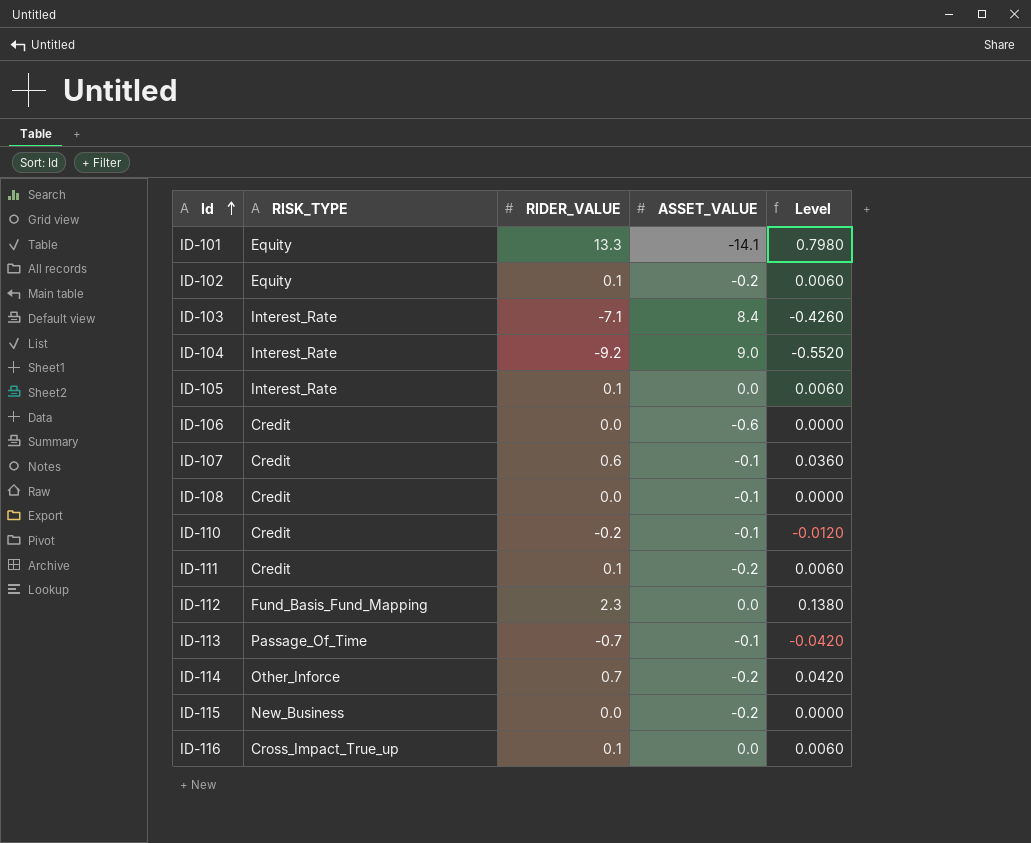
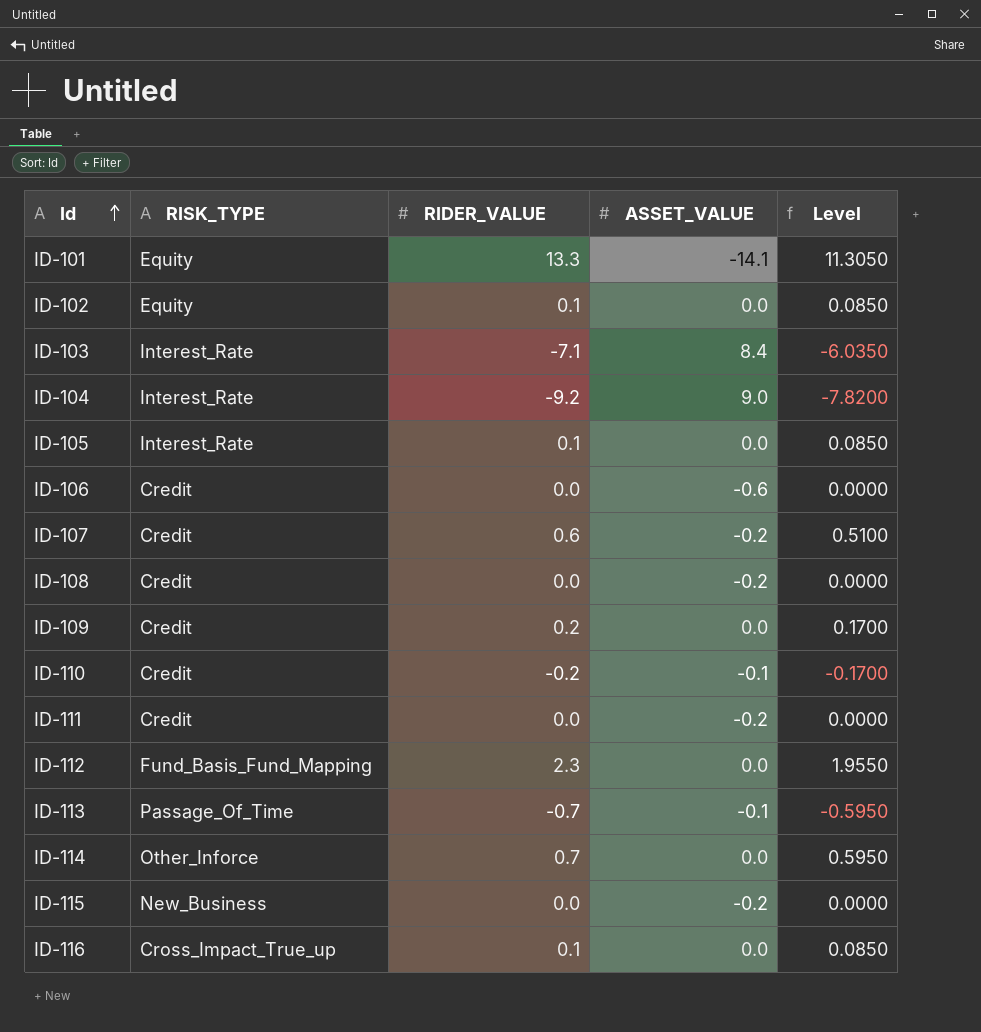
column Level | formula: [RIDER_VALUE] * 0.06 -> [RIDER_VALUE] * 0.85
ID-102 | ASSET_VALUE: -0.2 -> 0.0
ID-107 | ASSET_VALUE: -0.1 -> -0.2
ID-108 | ASSET_VALUE: -0.1 -> -0.2
row ID-109: none -> Credit | 0.2 | 0.0 | 0.1700
ID-111 | RIDER_VALUE: 0.1 -> 0.0
ID-114 | ASSET_VALUE: -0.2 -> 0.0

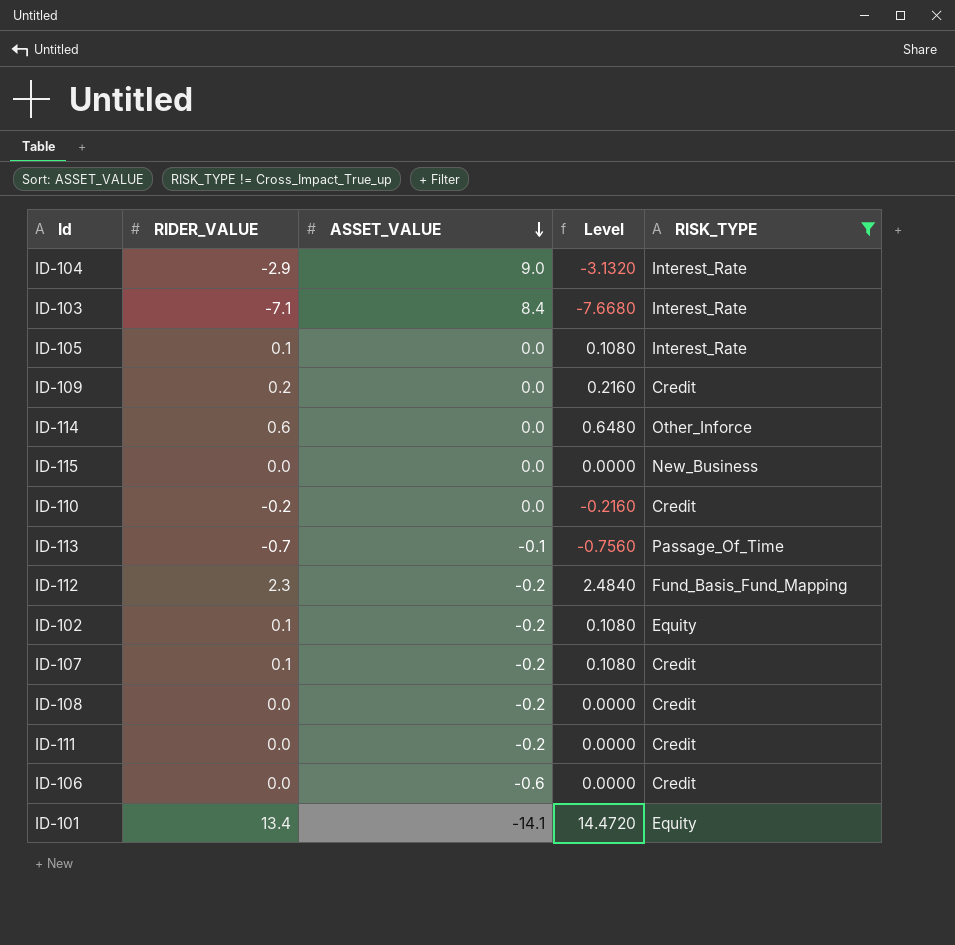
filter: none -> RISK_TYPE != Cross_Impact_True_up
row order: Id ascending -> ASSET_VALUE descending
column Level | formula: [RIDER_VALUE] * 0.85 -> [RIDER_VALUE] * 1.08
column RISK_TYPE | position: 2 -> 5
ID-104 | RIDER_VALUE: -9.2 -> -2.9
ID-114 | RIDER_VALUE: 0.7 -> 0.6
ID-115 | ASSET_VALUE: -0.2 -> 0.0
ID-110 | ASSET_VALUE: -0.1 -> 0.0
ID-112 | ASSET_VALUE: 0.0 -> -0.2
ID-102 | ASSET_VALUE: 0.0 -> -0.2
ID-107 | RIDER_VALUE: 0.6 -> 0.1
ID-101 | RIDER_VALUE: 13.3 -> 13.4

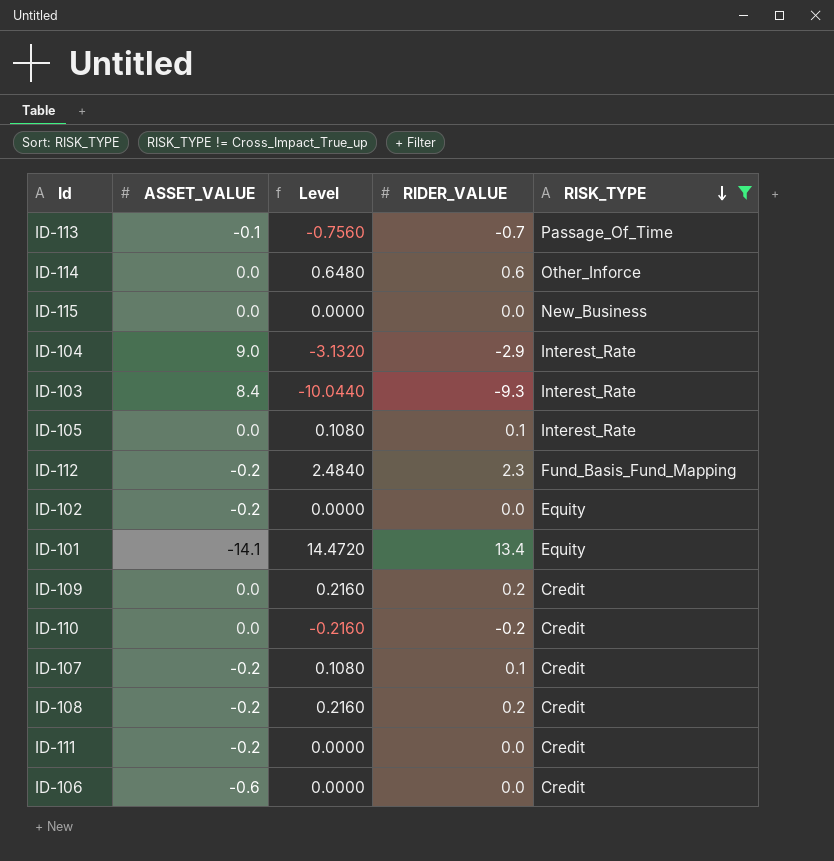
row order: ASSET_VALUE descending -> RISK_TYPE descending
column RIDER_VALUE | position: 2 -> 4
ID-103 | Level: -7.6680 -> -10.0440
ID-103 | RIDER_VALUE: -7.1 -> -9.3
ID-102 | Level: 0.1080 -> 0.0000
ID-102 | RIDER_VALUE: 0.1 -> 0.0
ID-108 | Level: 0.0000 -> 0.2160
ID-108 | RIDER_VALUE: 0.0 -> 0.2

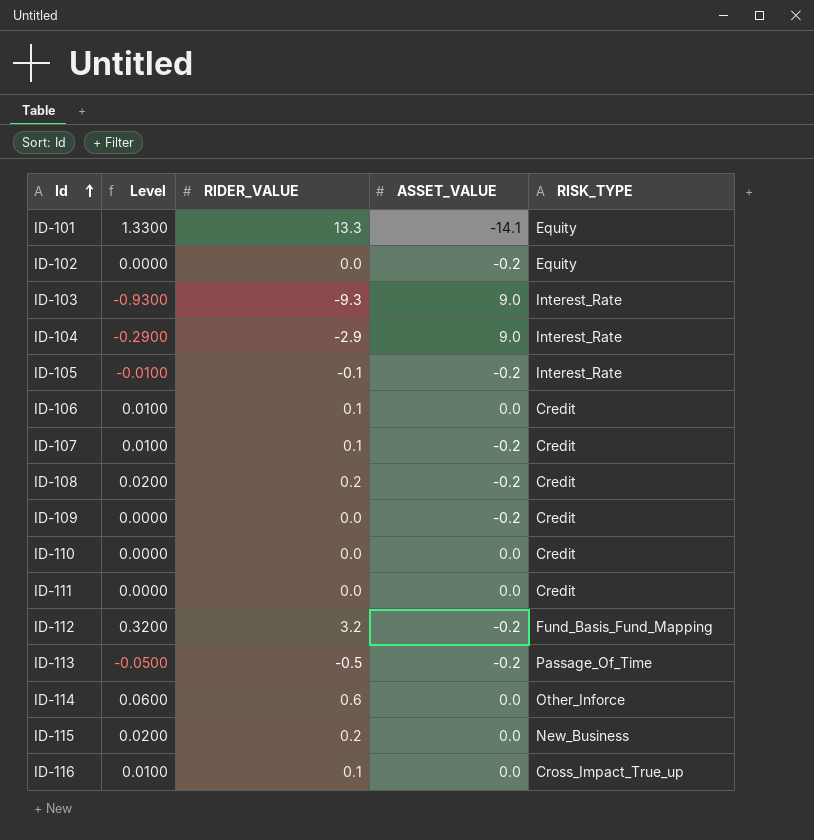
filter: RISK_TYPE != Cross_Impact_True_up -> none
row order: RISK_TYPE descending -> Id ascending
column Level | formula: [RIDER_VALUE] * 1.08 -> [RIDER_VALUE] * 0.1
column ASSET_VALUE | position: 2 -> 4
ID-101 | RIDER_VALUE: 13.4 -> 13.3
ID-103 | ASSET_VALUE: 8.4 -> 9.0
ID-105 | RIDER_VALUE: 0.1 -> -0.1
ID-105 | ASSET_VALUE: 0.0 -> -0.2
ID-106 | RIDER_VALUE: 0.0 -> 0.1
ID-106 | ASSET_VALUE: -0.6 -> 0.0
ID-109 | RIDER_VALUE: 0.2 -> 0.0
ID-109 | ASSET_VALUE: 0.0 -> -0.2
ID-110 | RIDER_VALUE: -0.2 -> 0.0
ID-111 | ASSET_VALUE: -0.2 -> 0.0
ID-112 | RIDER_VALUE: 2.3 -> 3.2
ID-113 | RIDER_VALUE: -0.7 -> -0.5
ID-113 | ASSET_VALUE: -0.1 -> -0.2
ID-115 | RIDER_VALUE: 0.0 -> 0.2

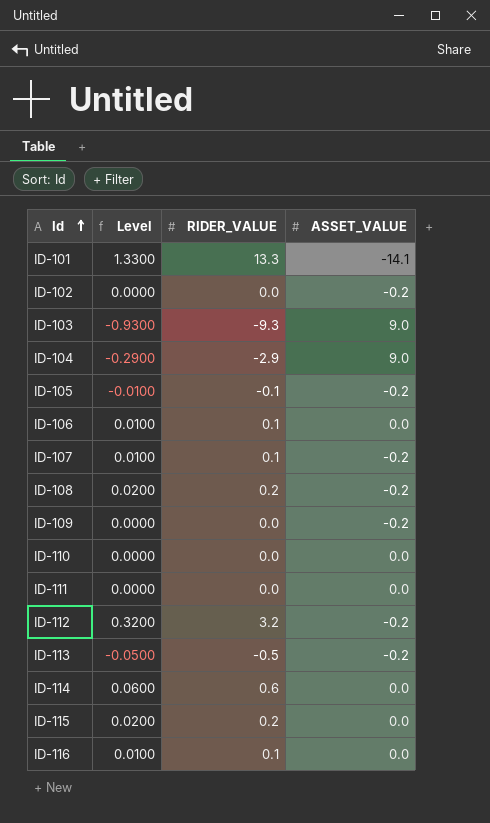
column RISK_TYPE | position: 5 -> none

